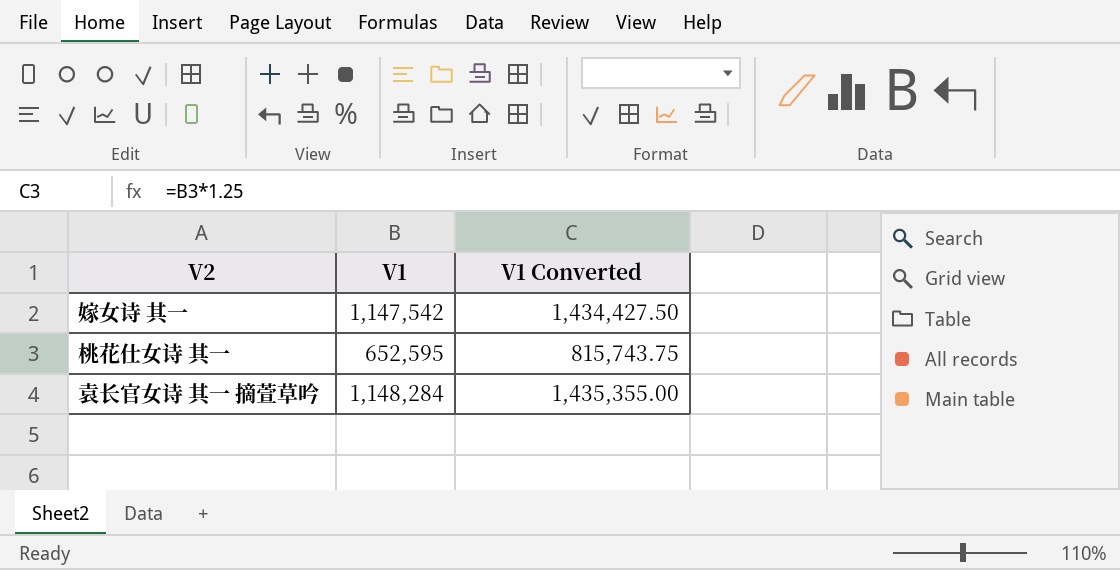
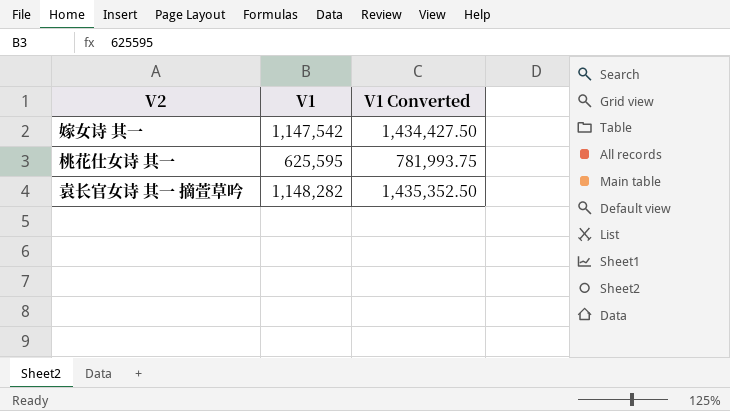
桃花仕女诗 其一 | V1: 652,595 -> 625,595
桃花仕女诗 其一 | V1 Converted: 815,743.75 -> 781,993.75
袁长官女诗 其一 摘萱草吟 | V1: 1,148,284 -> 1,148,282
袁长官女诗 其一 摘萱草吟 | V1 Converted: 1,435,355.00 -> 1,435,352.50

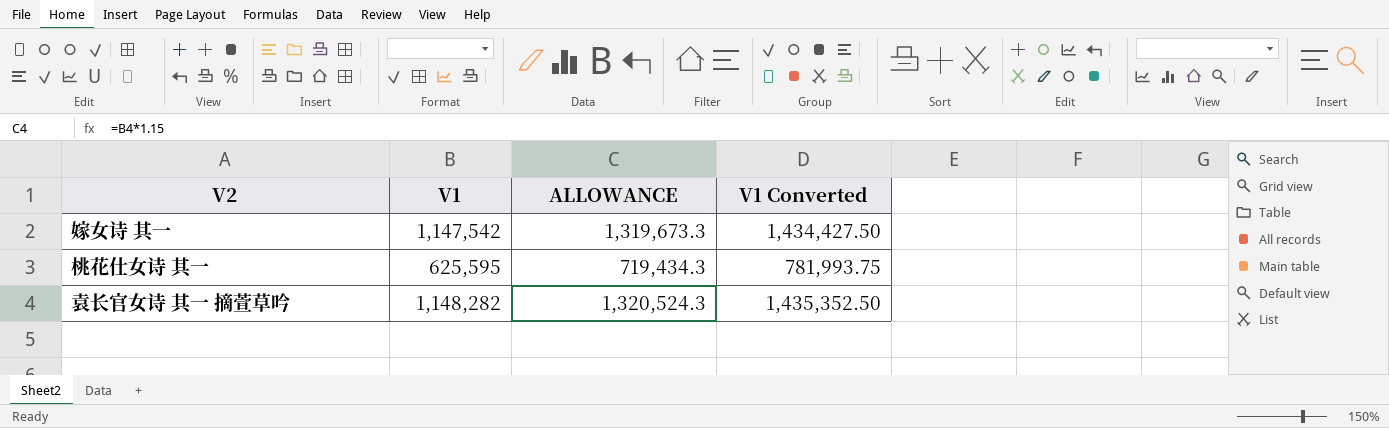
column ALLOWANCE | formula: none -> [V1] * 1.15

